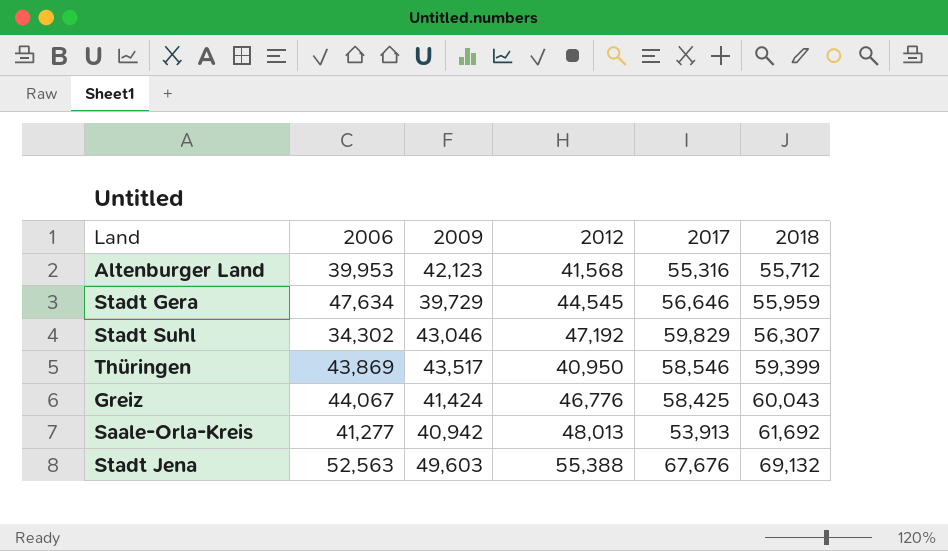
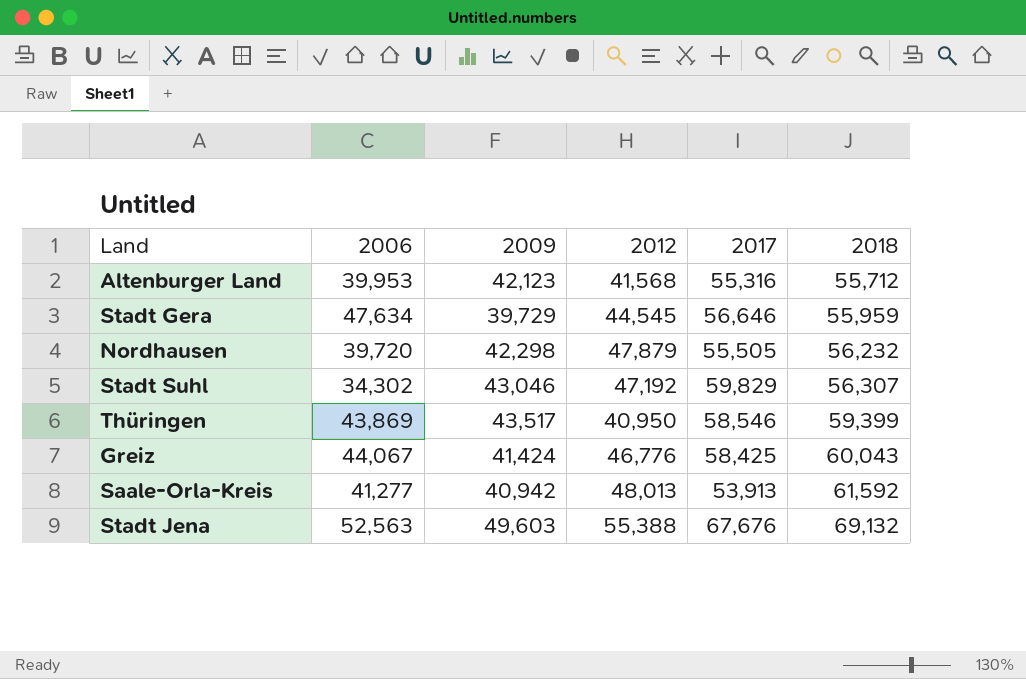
row Nordhausen: none -> 39,720 | 42,298 | 47,879 | 55,505 | 56,232
Saale-Orla-Kreis | 2018: 61,692 -> 61,592

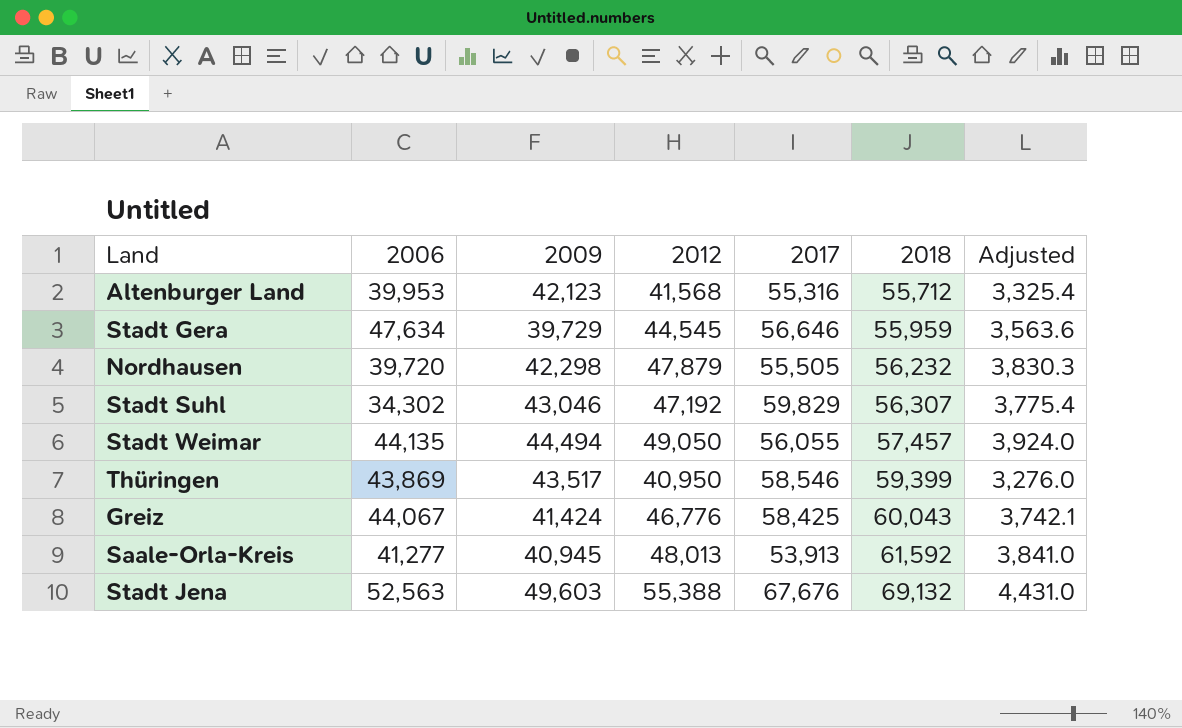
column Adjusted | formula: none -> [2012] * 0.08
row Stadt Weimar: none -> 44,135 | 44,494 | 49,050 | 56,055 | 57,457 | 3,924.0
Saale-Orla-Kreis | 2009: 40,942 -> 40,945

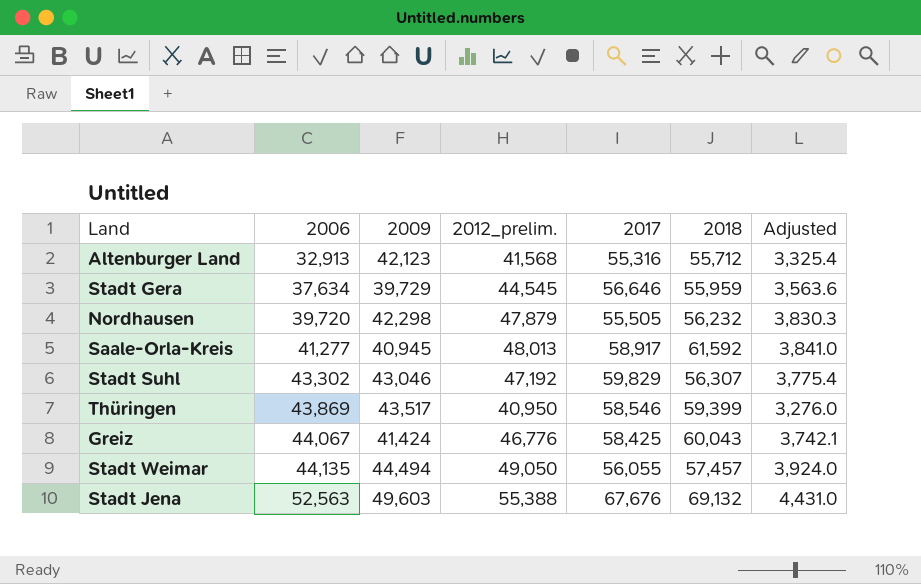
row order: 2018 ascending -> 2006 ascending
column name: 2012 -> 2012_prelim.
Altenburger Land | 2006: 39,953 -> 32,913
Stadt Gera | 2006: 47,634 -> 37,634
Saale-Orla-Kreis | 2017: 53,913 -> 58,917
Stadt Suhl | 2006: 34,302 -> 43,302

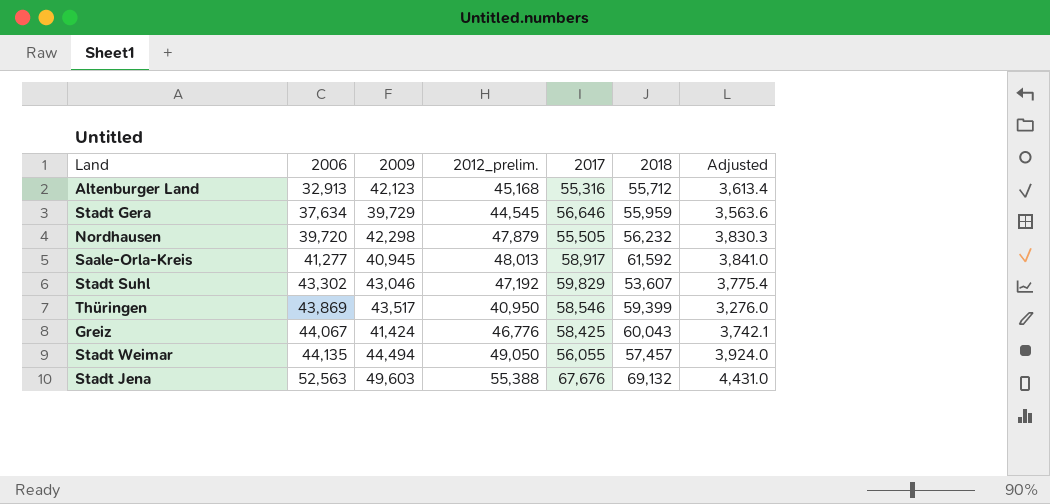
Altenburger Land | 2012_prelim.: 41,568 -> 45,168
Altenburger Land | Adjusted: 3,325.4 -> 3,613.4
Stadt Suhl | 2018: 56,307 -> 53,607

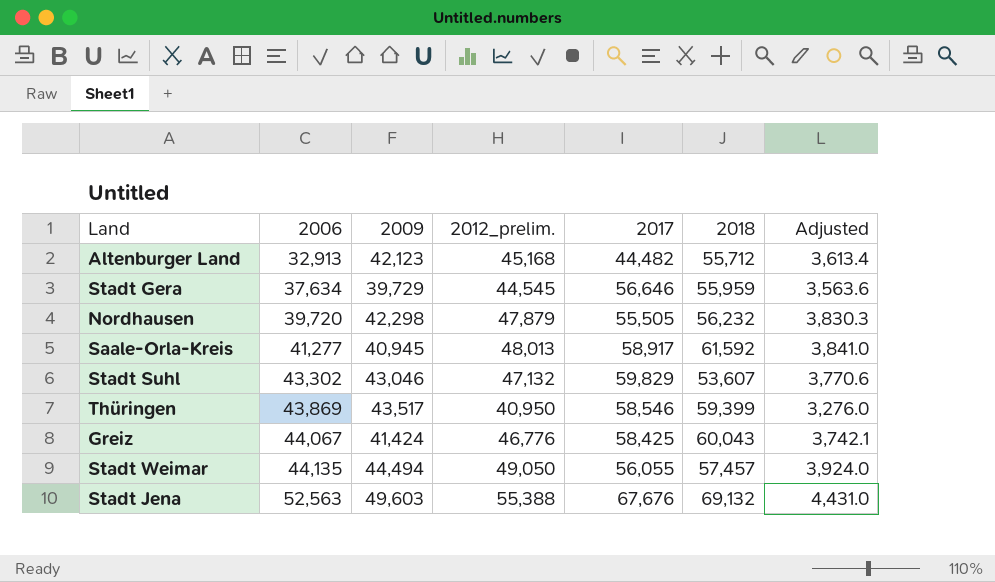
Altenburger Land | 2017: 55,316 -> 44,482
Stadt Suhl | 2012_prelim.: 47,192 -> 47,132
Stadt Suhl | Adjusted: 3,775.4 -> 3,770.6

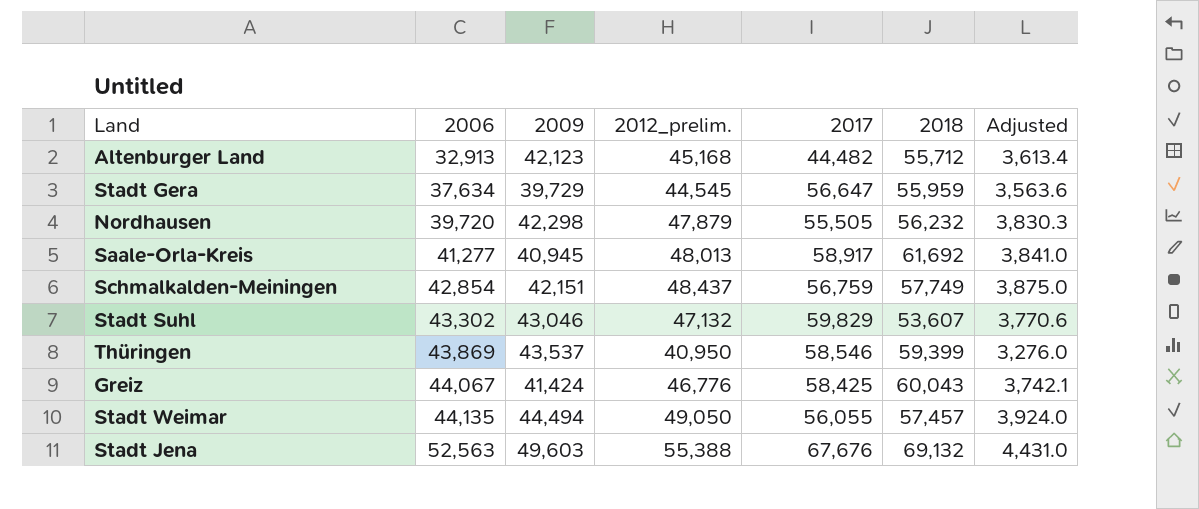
Stadt Gera | 2017: 56,646 -> 56,647
Saale-Orla-Kreis | 2018: 61,592 -> 61,692
row Schmalkalden-Meiningen: none -> 42,854 | 42,151 | 48,437 | 56,759 | 57,749 | 3,875.0
Thüringen | 2009: 43,517 -> 43,537

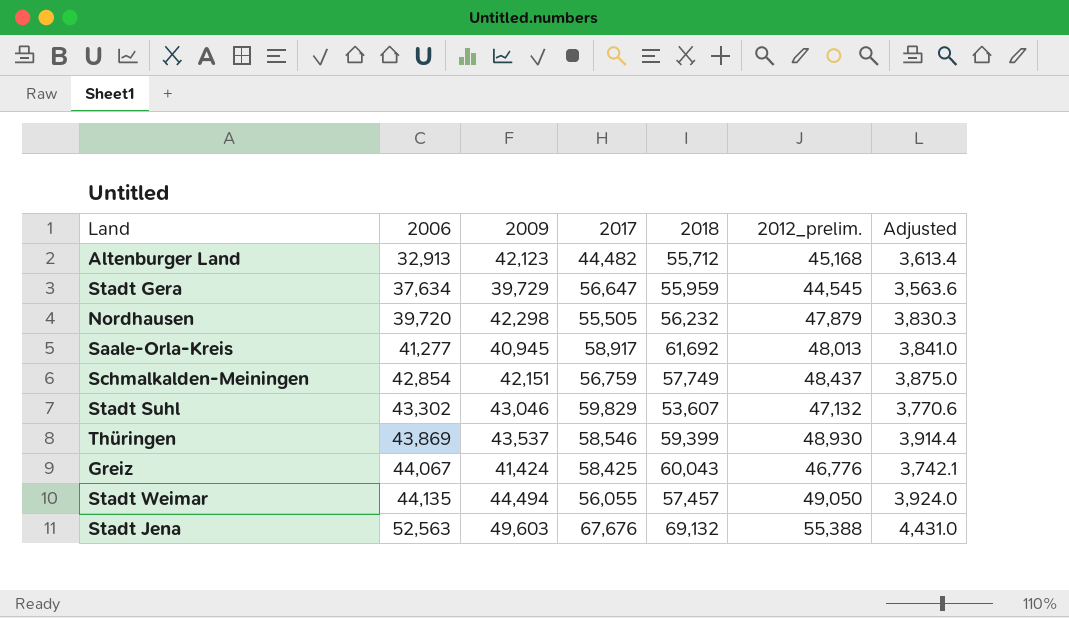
column 2012_prelim. | position: 4 -> 6
Thüringen | 2012_prelim.: 40,950 -> 48,930
Thüringen | Adjusted: 3,276.0 -> 3,914.4

